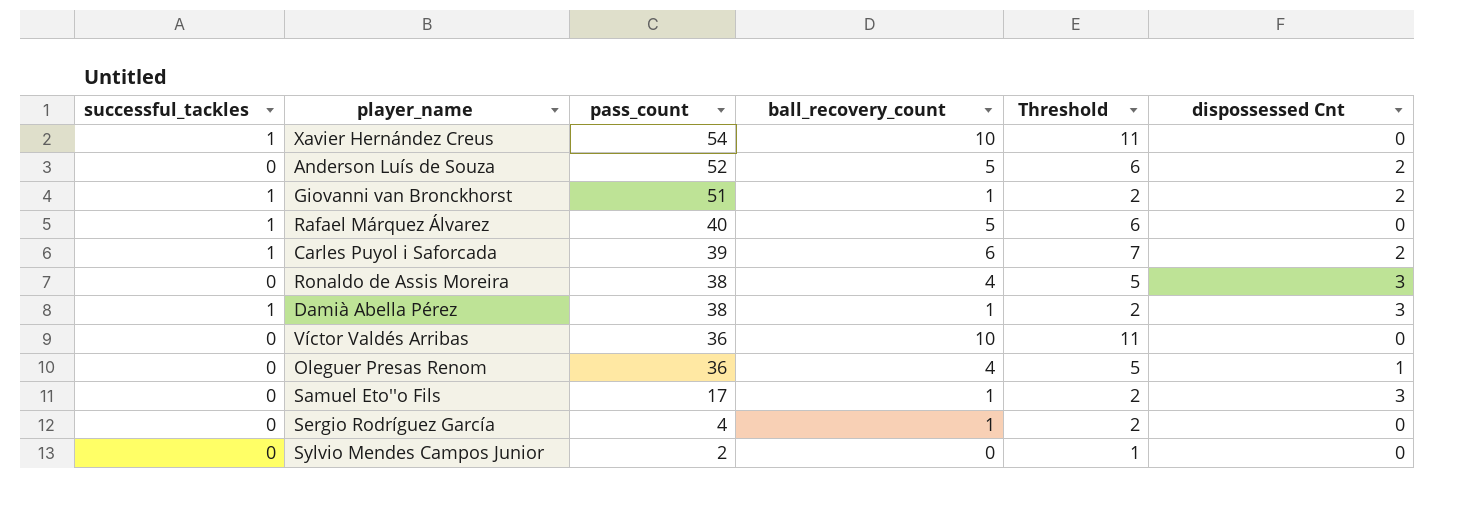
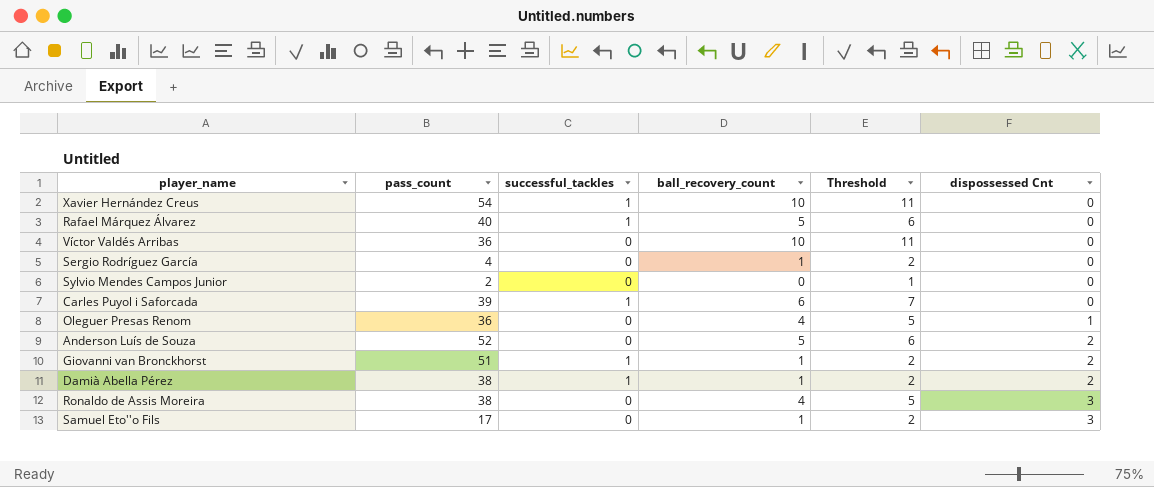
row order: pass_count descending -> dispossessed Cnt ascending
column successful_tackles | position: 1 -> 3
Carles Puyol i Saforcada | dispossessed Cnt: 2 -> 0
Damià Abella Pérez | dispossessed Cnt: 3 -> 2

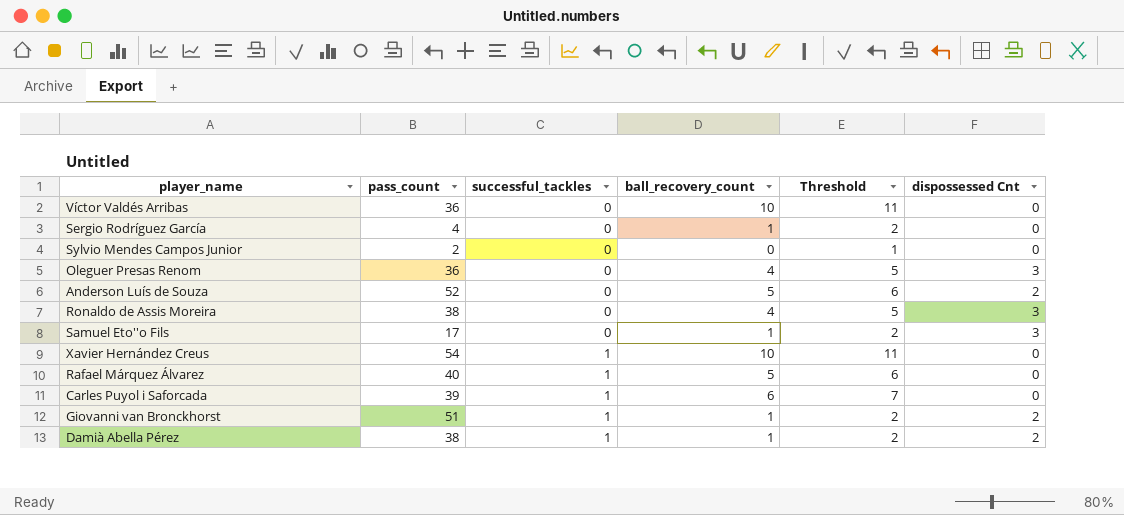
row order: dispossessed Cnt ascending -> successful_tackles ascending
Oleguer Presas Renom | dispossessed Cnt: 1 -> 3

